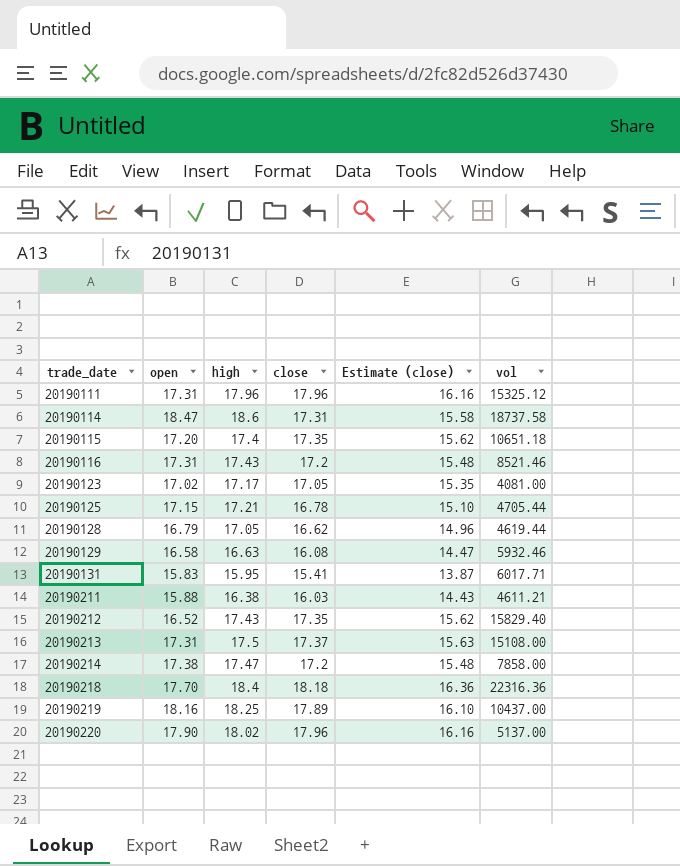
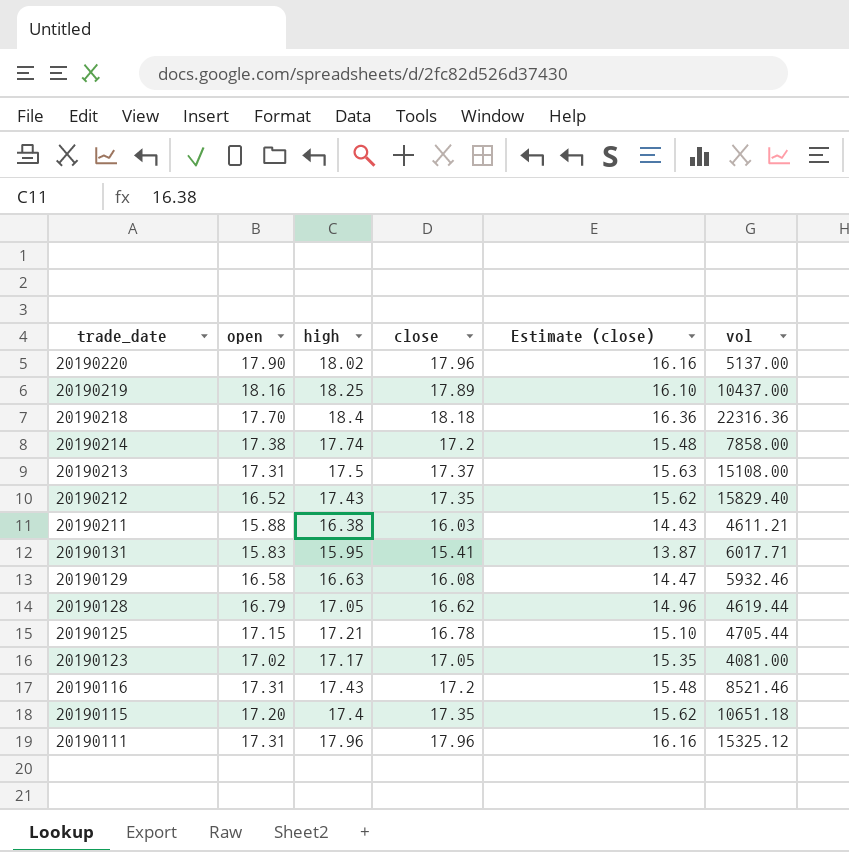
row order: trade_date ascending -> trade_date descending
row 20190114: 18.47 | 18.6 | 17.31 | 15.58 | 18737.58 -> none
20190214 | high: 17.47 -> 17.74

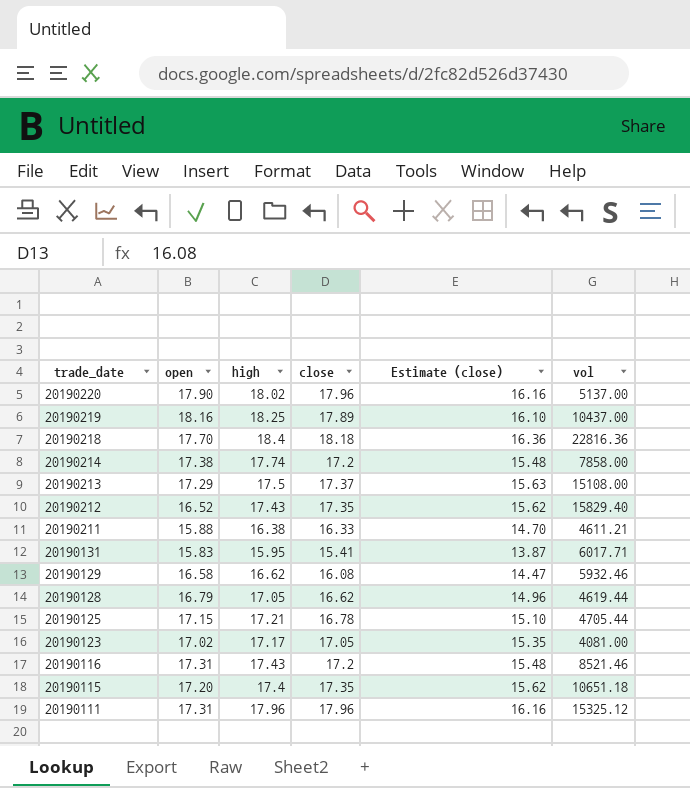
20190218 | vol: 22316.36 -> 22816.36
20190213 | open: 17.31 -> 17.29
20190211 | close: 16.03 -> 16.33
20190211 | Estimate (close): 14.43 -> 14.70
20190129 | high: 16.63 -> 16.62

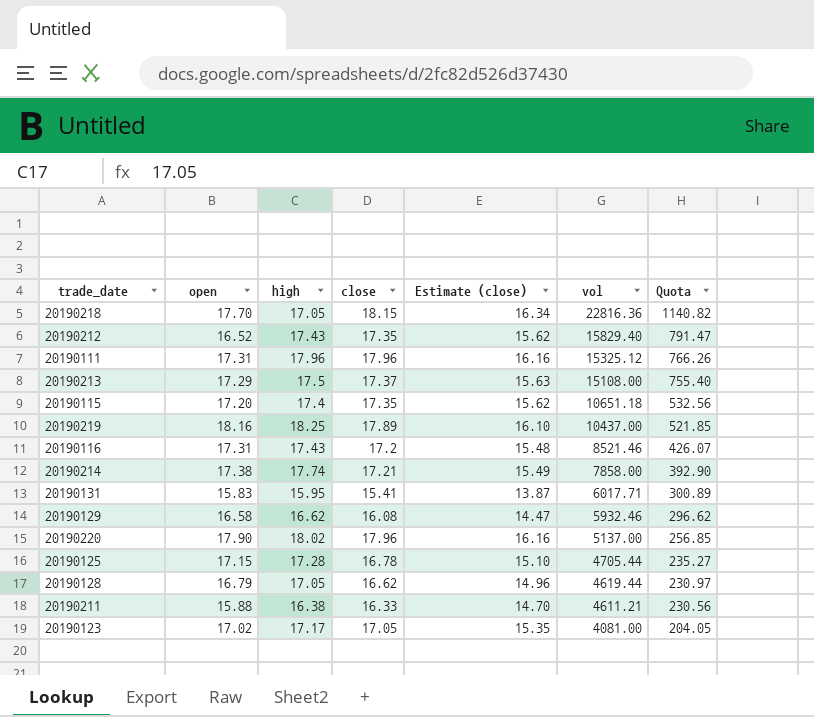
row order: trade_date descending -> vol descending
column Quota | formula: none -> [vol] * 0.05
20190218 | high: 18.4 -> 17.05
20190218 | close: 18.18 -> 18.15
20190218 | Estimate (close): 16.36 -> 16.34
20190214 | close: 17.2 -> 17.21
20190214 | Estimate (close): 15.48 -> 15.49
20190125 | high: 17.21 -> 17.28

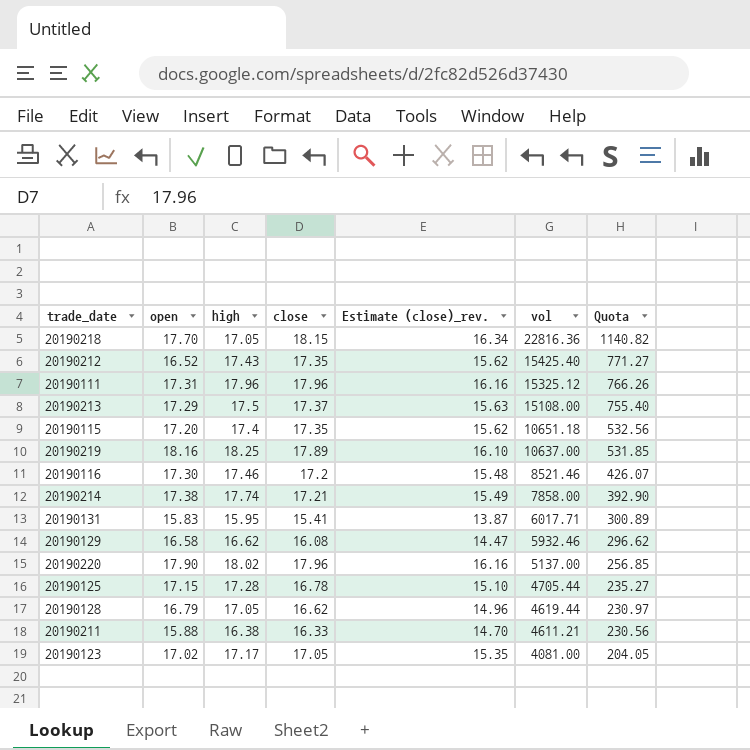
column name: Estimate (close) -> Estimate (close)_rev.
20190212 | vol: 15829.40 -> 15425.40
20190212 | Quota: 791.47 -> 771.27
20190219 | vol: 10437.00 -> 10637.00
20190219 | Quota: 521.85 -> 531.85
20190116 | open: 17.31 -> 17.30
20190116 | high: 17.43 -> 17.46

